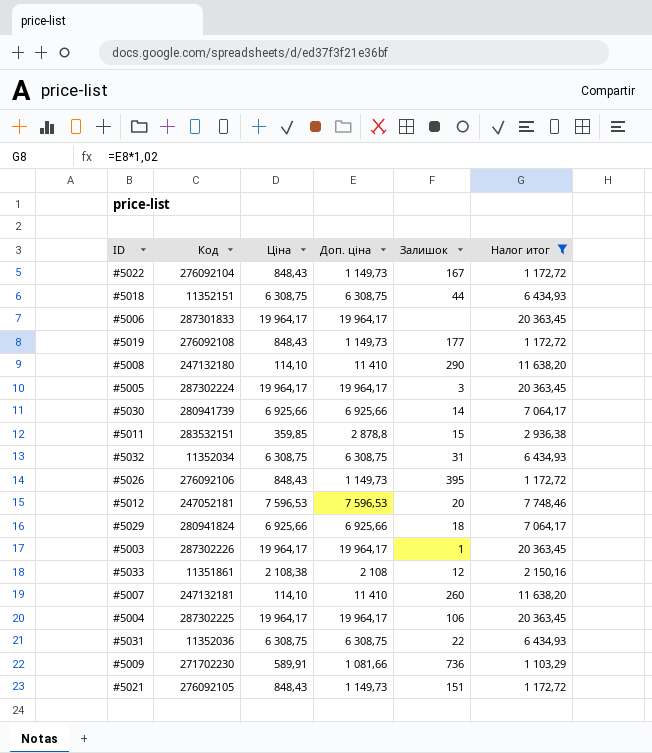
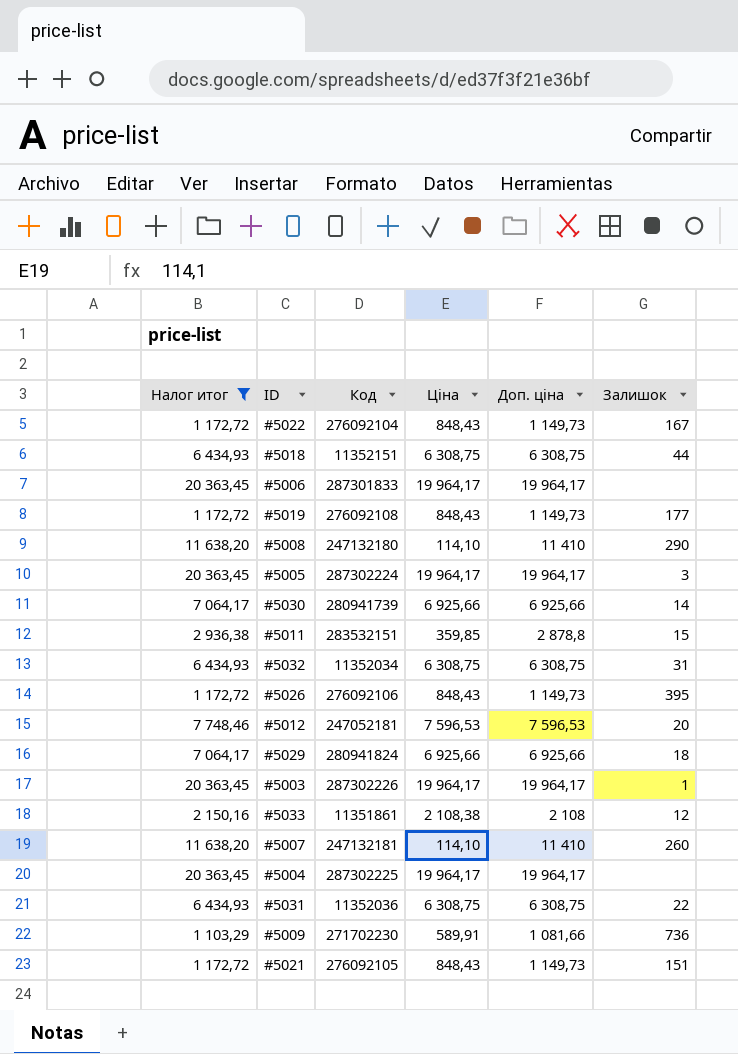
column Налог итог | position: 6 -> 1
#5004 | Залишок: 106 -> none

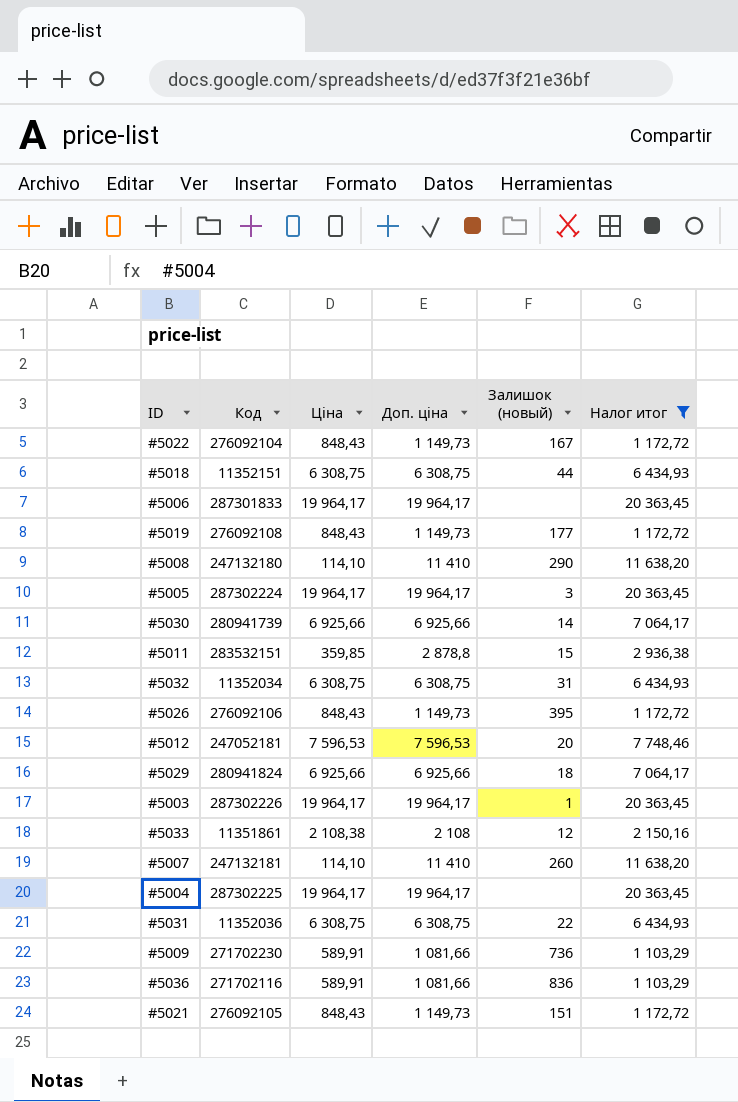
column name: Залишок -> Залишок (новый)
column Налог итог | position: 1 -> 6
row #5036: none -> 271702116 | 589,91 | 1 081,66 | 836 | 1 103,29

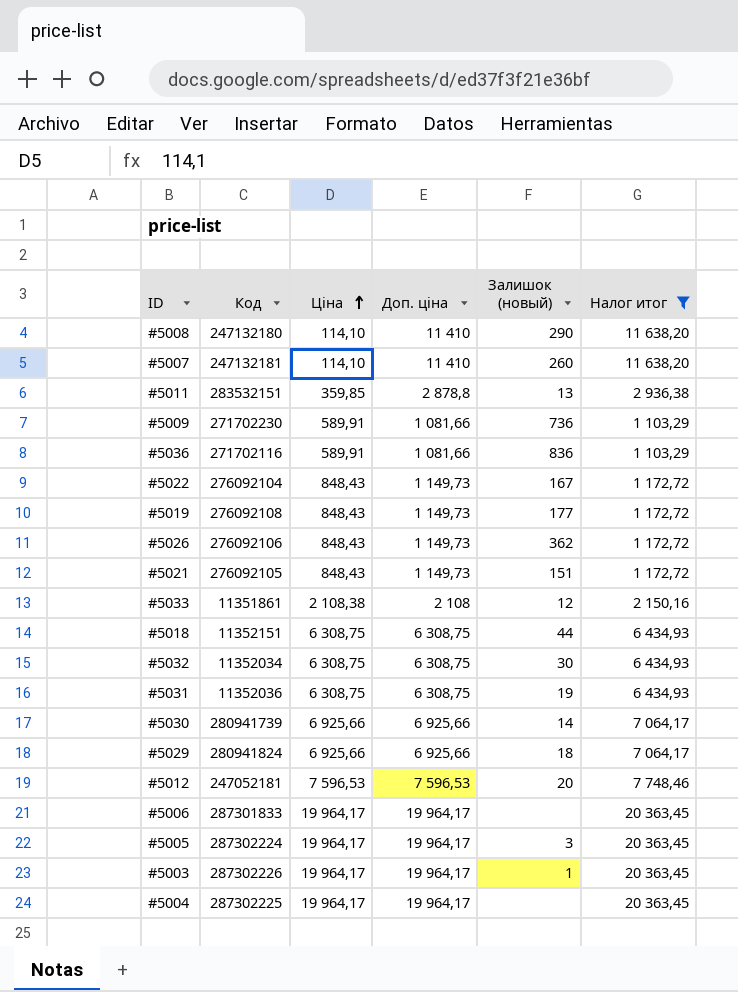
row order: none -> Ціна ascending
#5011 | Залишок (новый): 15 -> 13
#5026 | Залишок (новый): 395 -> 362
#5032 | Залишок (новый): 31 -> 30
#5031 | Залишок (новый): 22 -> 19

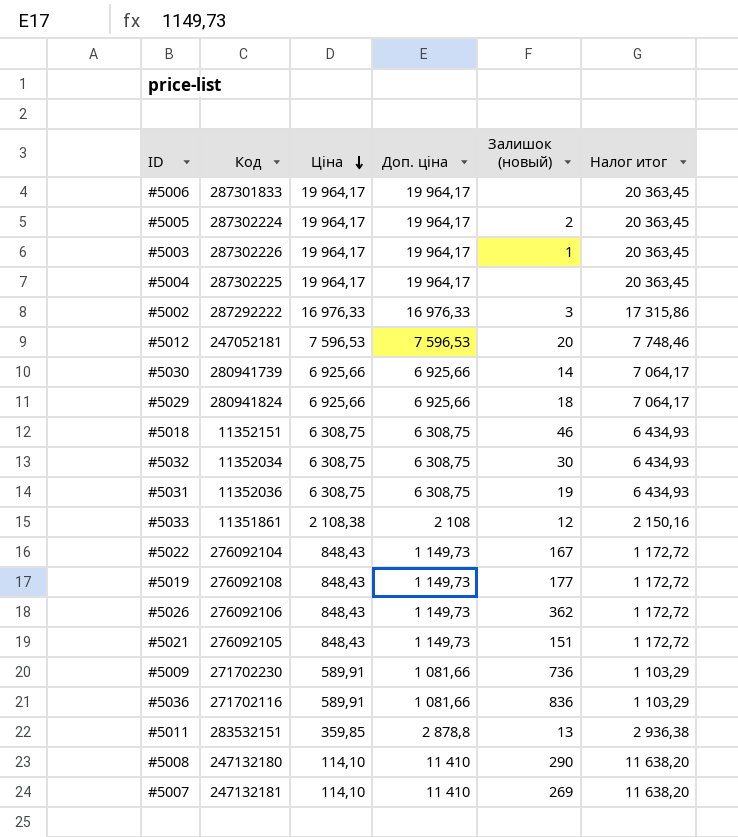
filter: Налог итог != 17 315,86 -> none
row order: Ціна ascending -> Ціна descending
#5005 | Залишок (новый): 3 -> 2
#5018 | Залишок (новый): 44 -> 46
#5007 | Залишок (новый): 260 -> 269

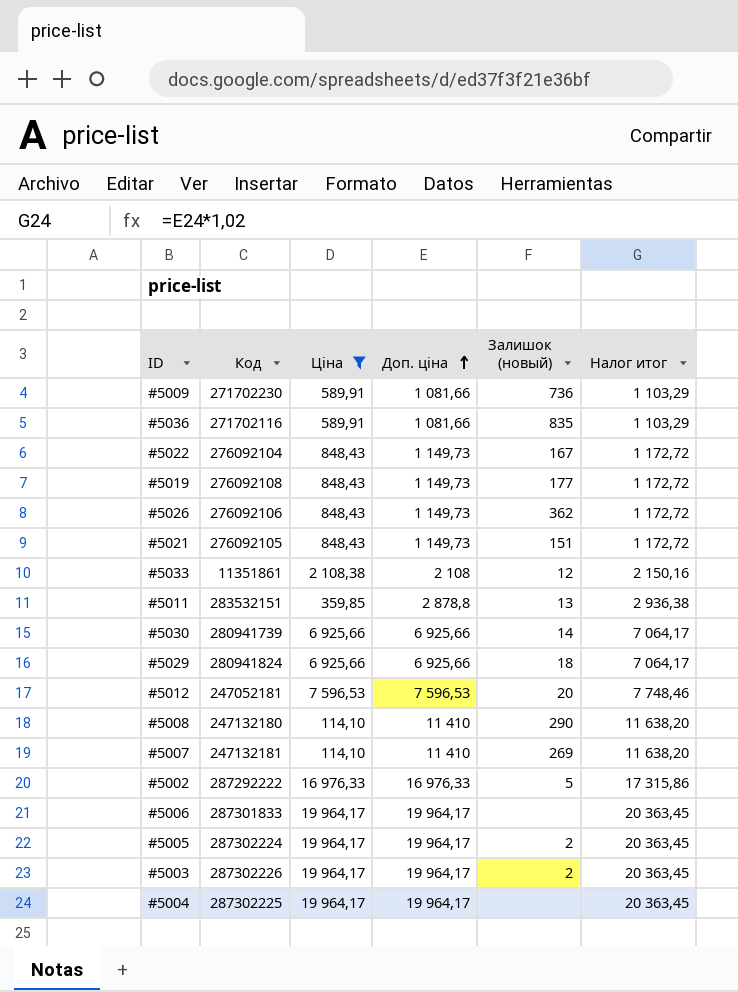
filter: none -> Ціна != 6 308,75
row order: Ціна descending -> Доп. ціна ascending
#5036 | Залишок (новый): 836 -> 835
#5002 | Залишок (новый): 3 -> 5
#5003 | Залишок (новый): 1 -> 2

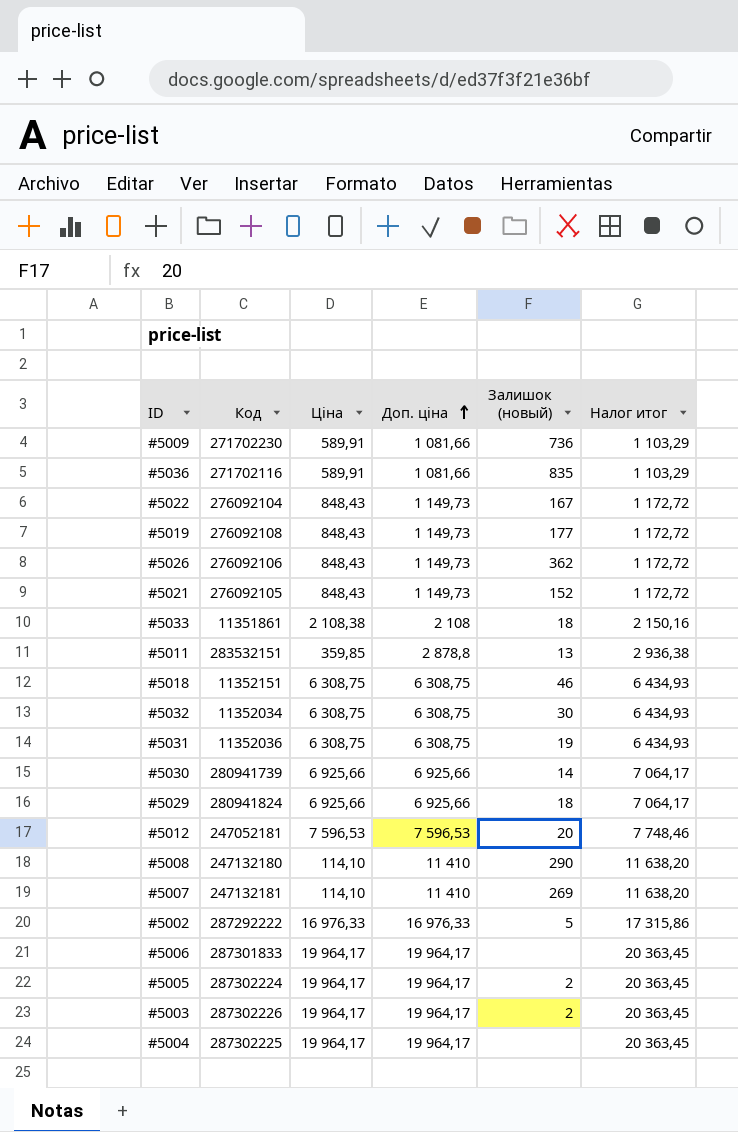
filter: Ціна != 6 308,75 -> none
#5021 | Залишок (новый): 151 -> 152
#5033 | Залишок (новый): 12 -> 18

